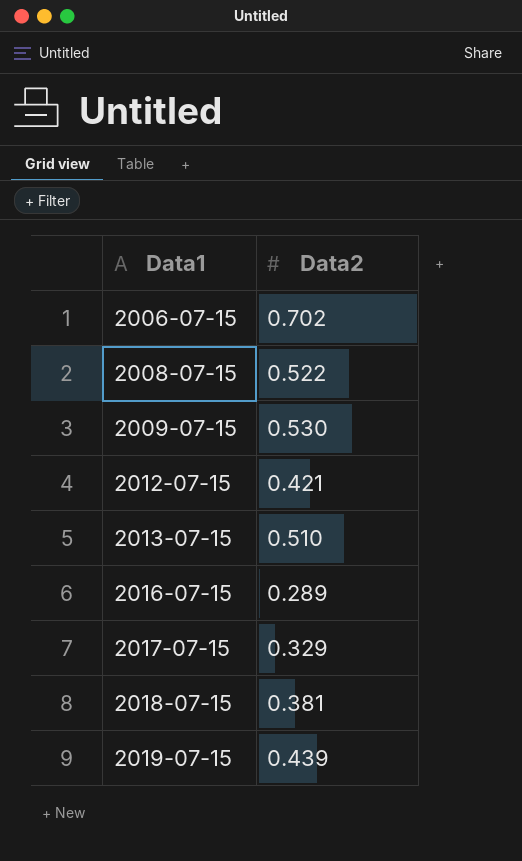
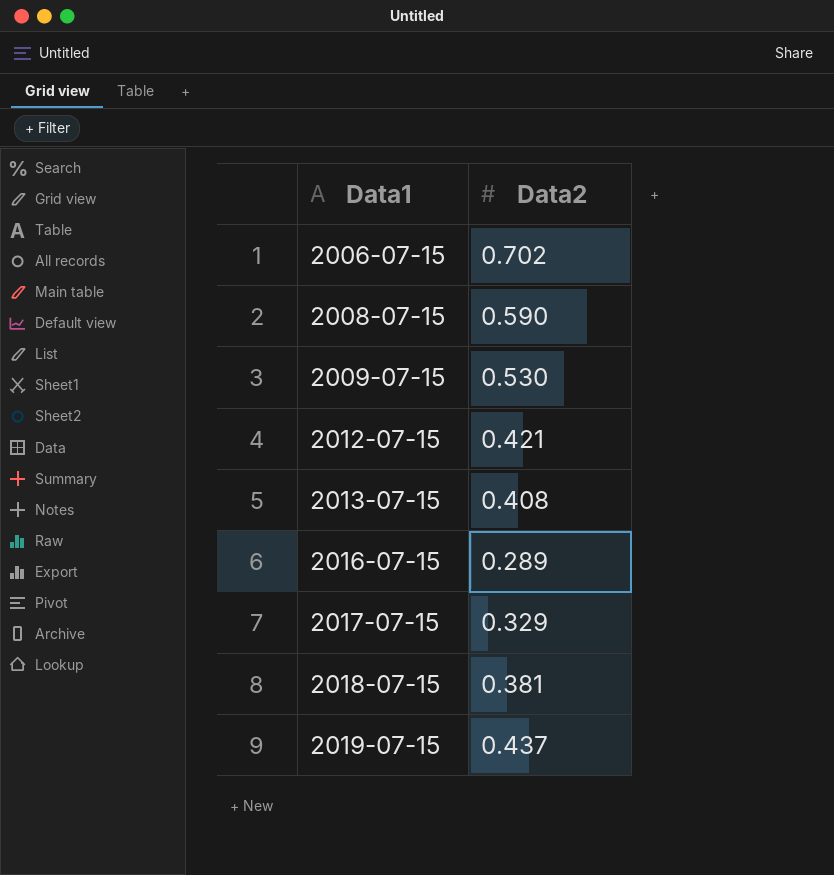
2008-07-15 | Data2: 0.522 -> 0.590
2013-07-15 | Data2: 0.510 -> 0.408
2019-07-15 | Data2: 0.439 -> 0.437

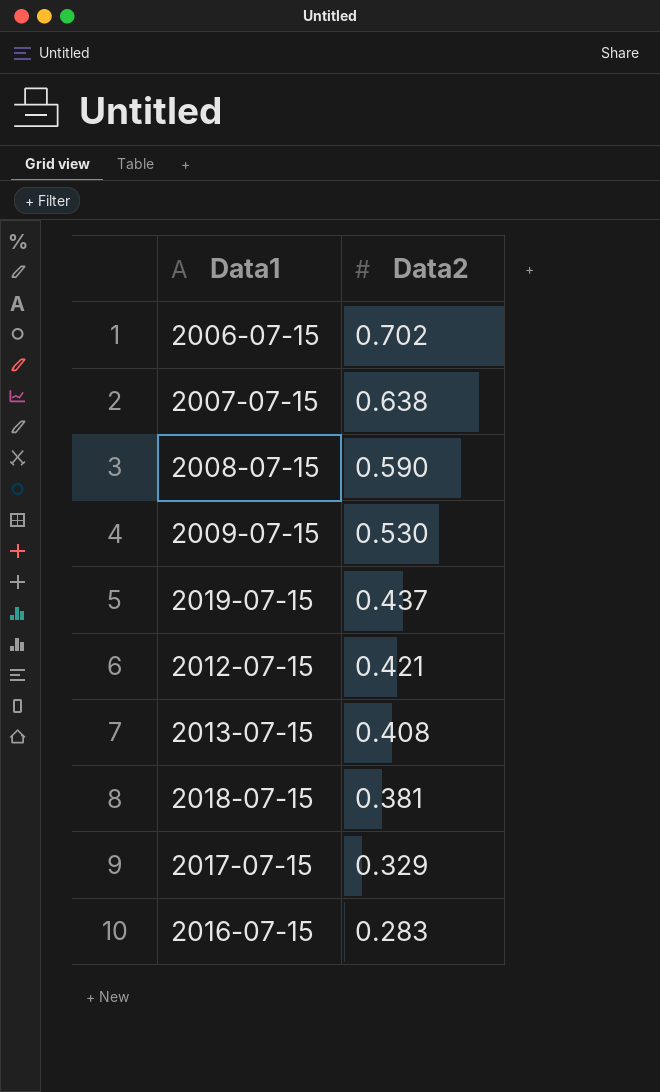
row order: Data1 ascending -> Data2 descending
row 2007-07-15: none -> 0.638
2016-07-15 | Data2: 0.289 -> 0.283

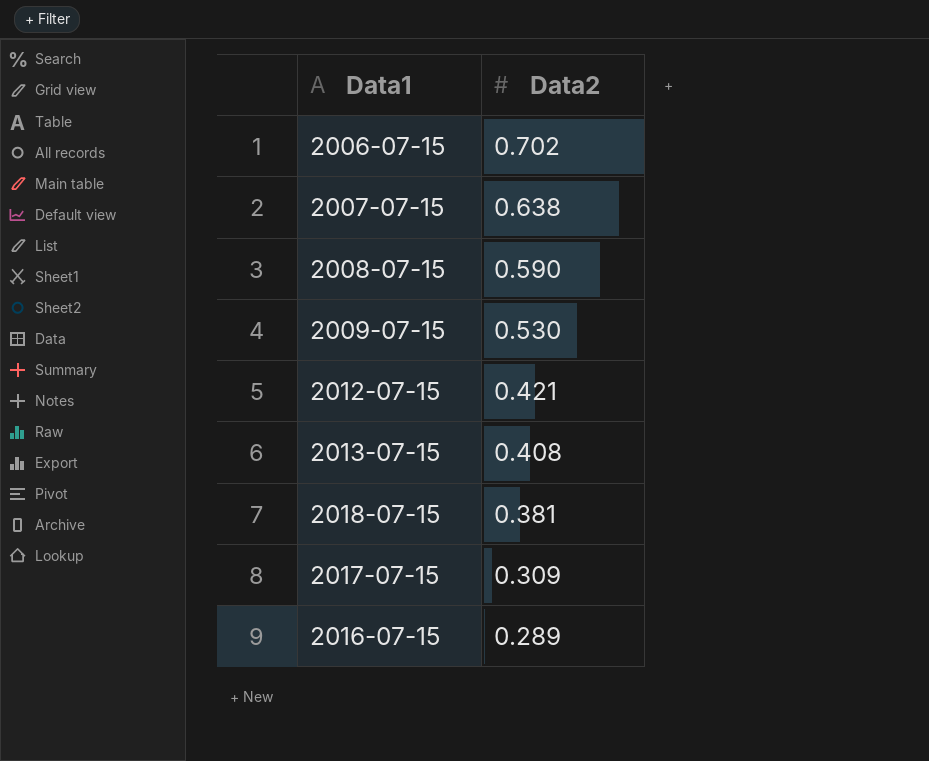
row 2019-07-15: 0.437 -> none
2017-07-15 | Data2: 0.329 -> 0.309
2016-07-15 | Data2: 0.283 -> 0.289

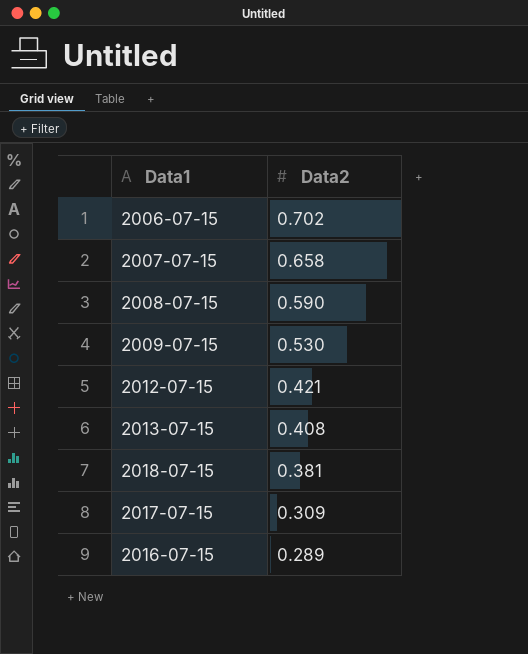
2007-07-15 | Data2: 0.638 -> 0.658

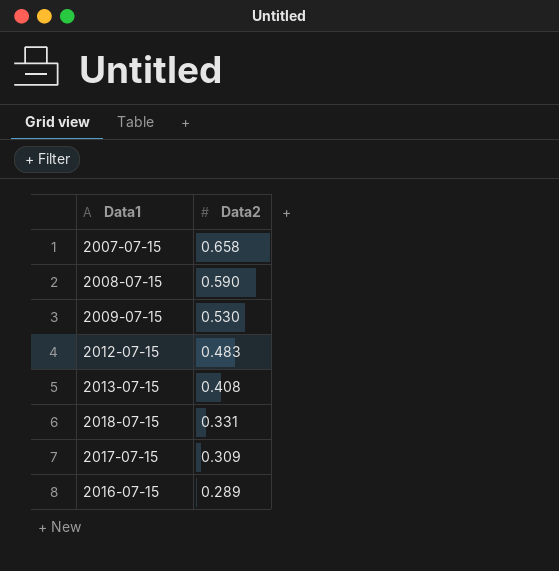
row 2006-07-15: 0.702 -> none
2012-07-15 | Data2: 0.421 -> 0.483
2018-07-15 | Data2: 0.381 -> 0.331

